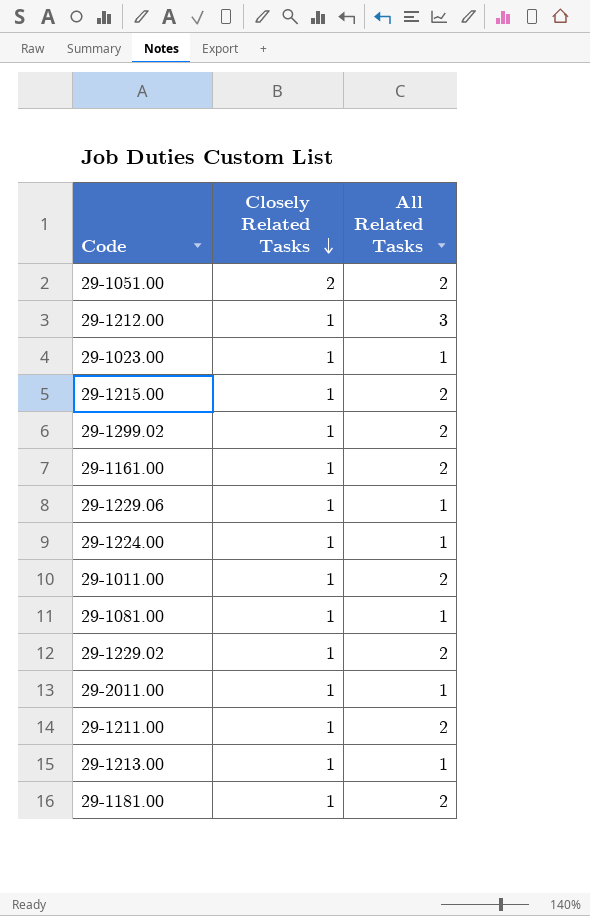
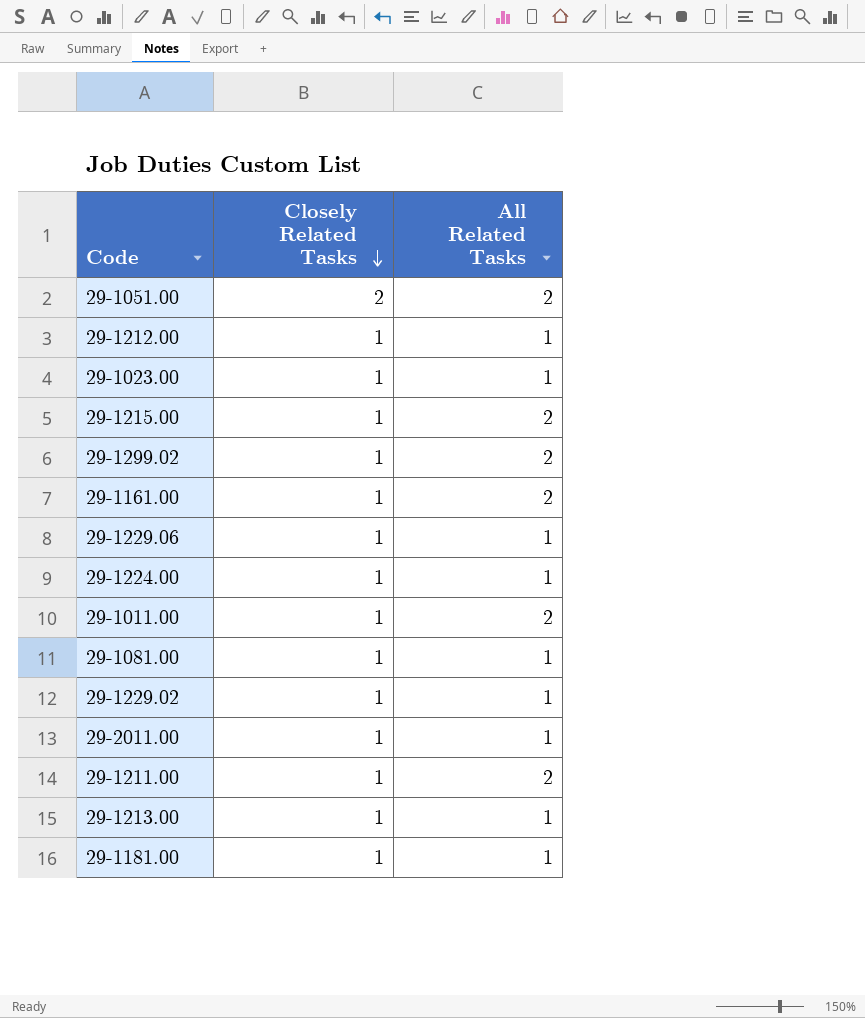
29-1212.00 | All Related Tasks: 3 -> 1
29-1229.02 | All Related Tasks: 2 -> 1
29-1181.00 | All Related Tasks: 2 -> 1

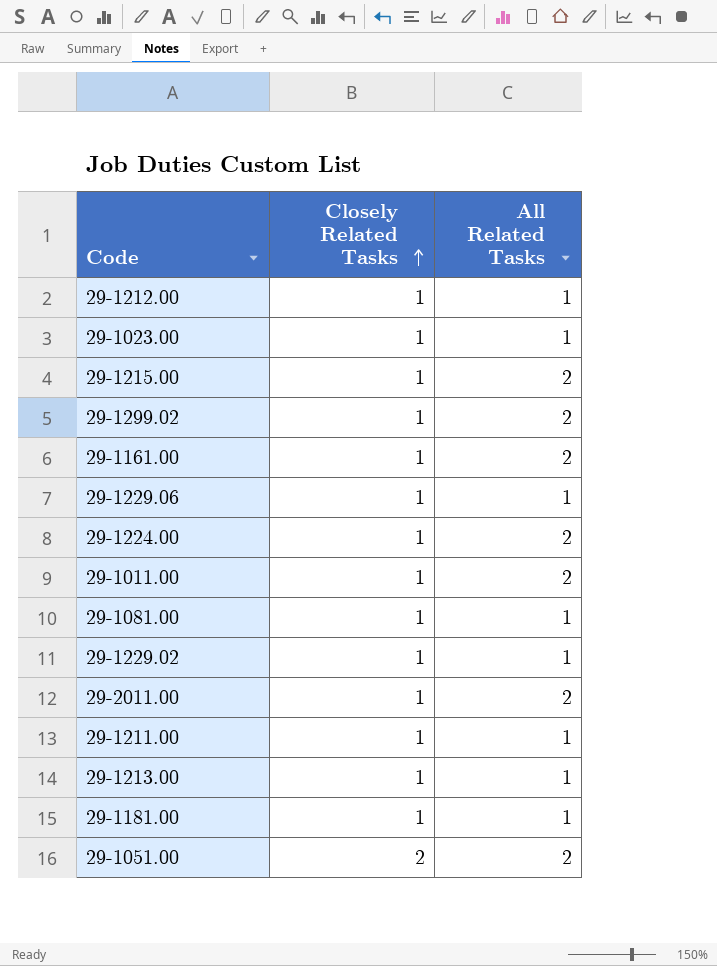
row order: Closely Related Tasks descending -> Closely Related Tasks ascending
29-1224.00 | All Related Tasks: 1 -> 2
29-2011.00 | All Related Tasks: 1 -> 2
29-1211.00 | All Related Tasks: 2 -> 1

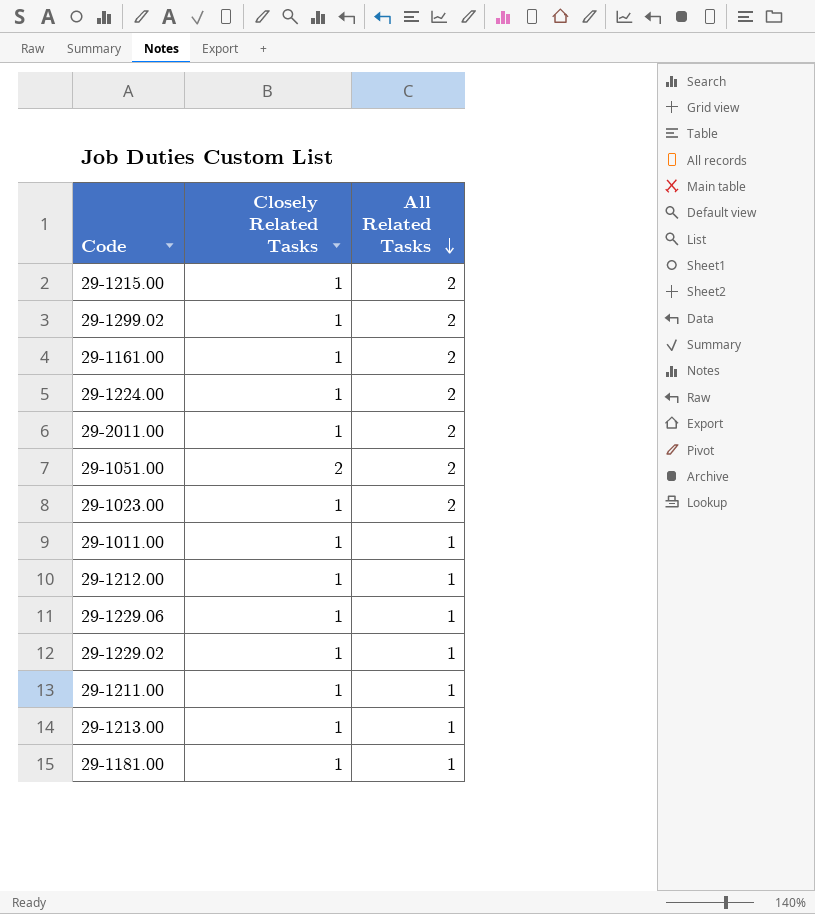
row order: Closely Related Tasks ascending -> All Related Tasks descending
row 29-1081.00: 1 | 1 -> none
29-1023.00 | All Related Tasks: 1 -> 2
29-1011.00 | All Related Tasks: 2 -> 1

